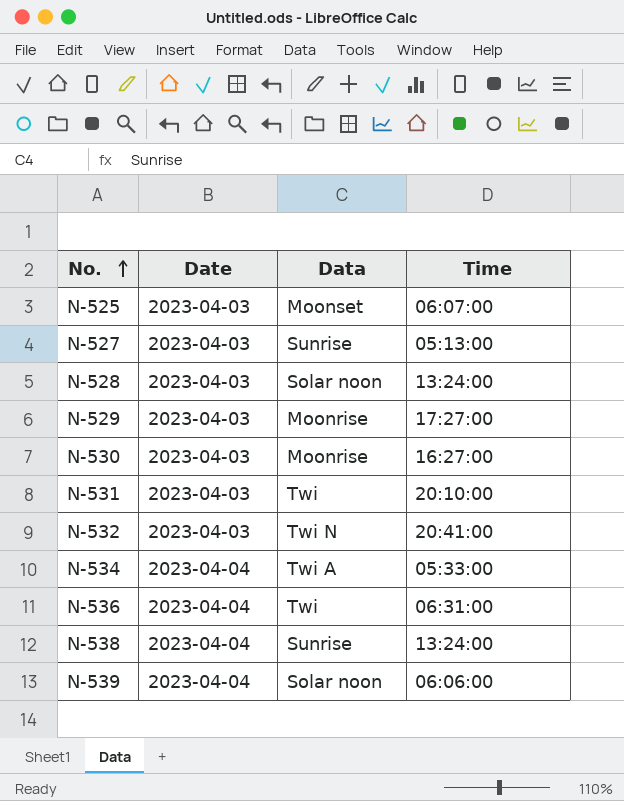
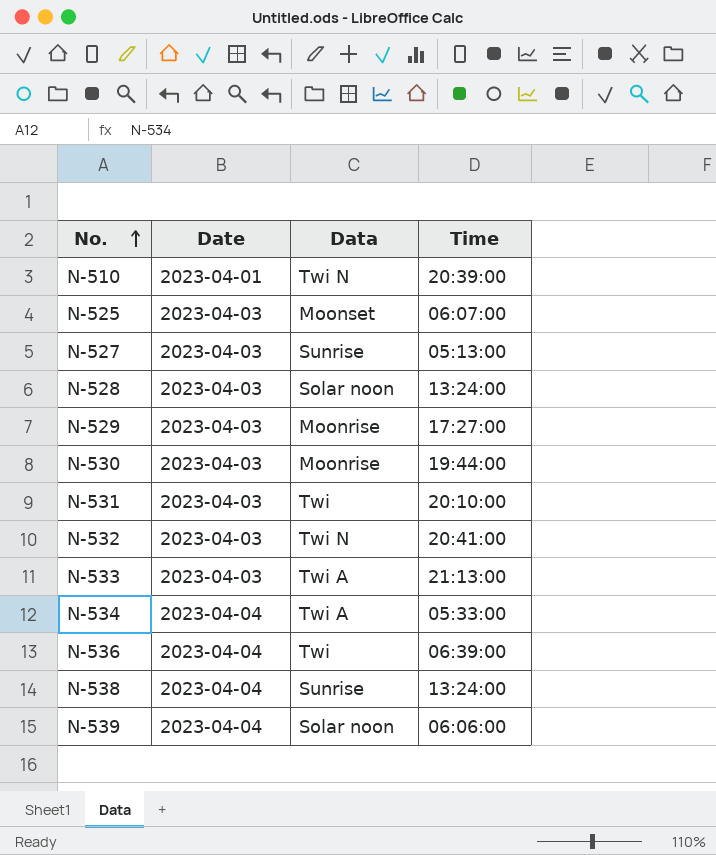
row N-510: none -> 2023-04-01 | Twi N | 20:39:00
N-530 | Time: 16:27:00 -> 19:44:00
row N-533: none -> 2023-04-03 | Twi A | 21:13:00
N-536 | Time: 06:31:00 -> 06:39:00

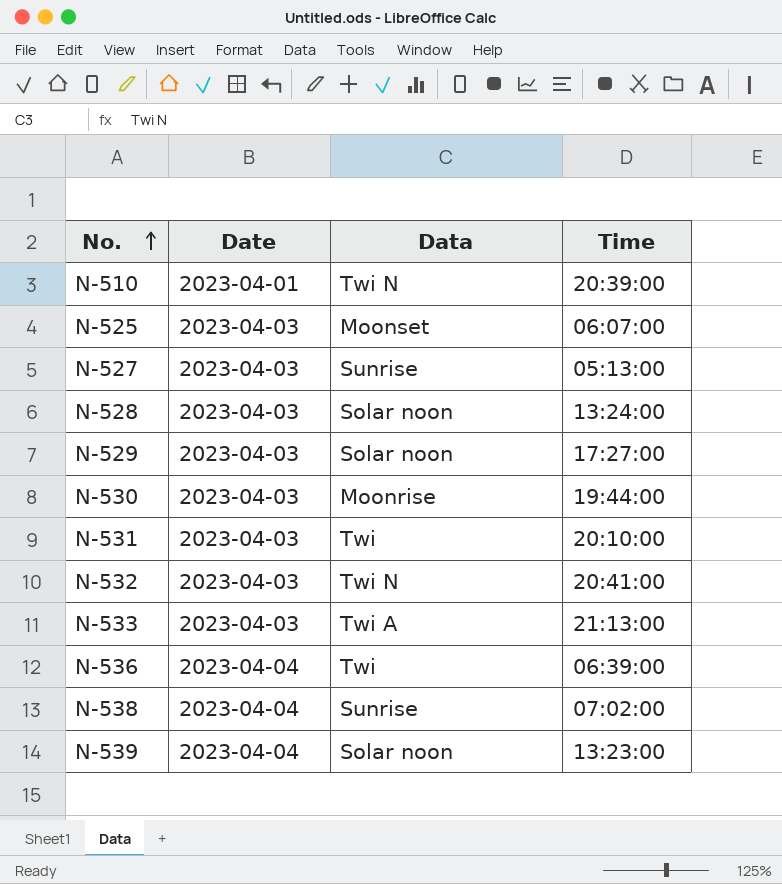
row N-534: 2023-04-04 | Twi A | 05:33:00 -> none
N-529 | Data: Moonrise -> Solar noon
N-538 | Time: 13:24:00 -> 07:02:00
N-539 | Time: 06:06:00 -> 13:23:00

